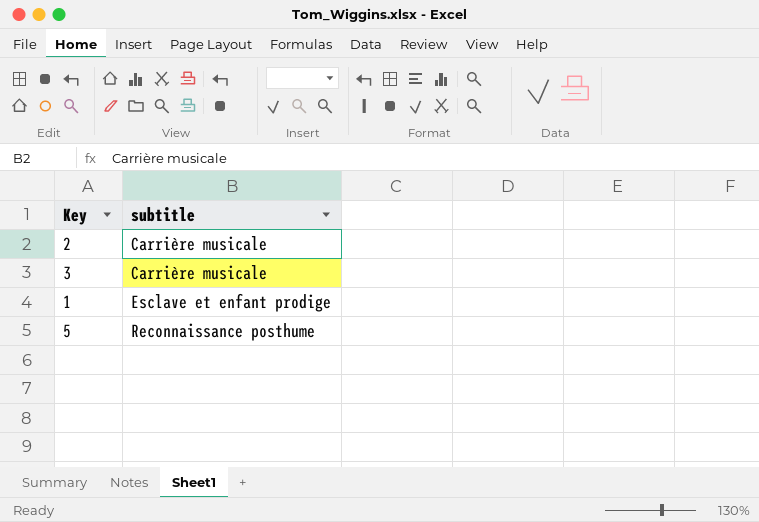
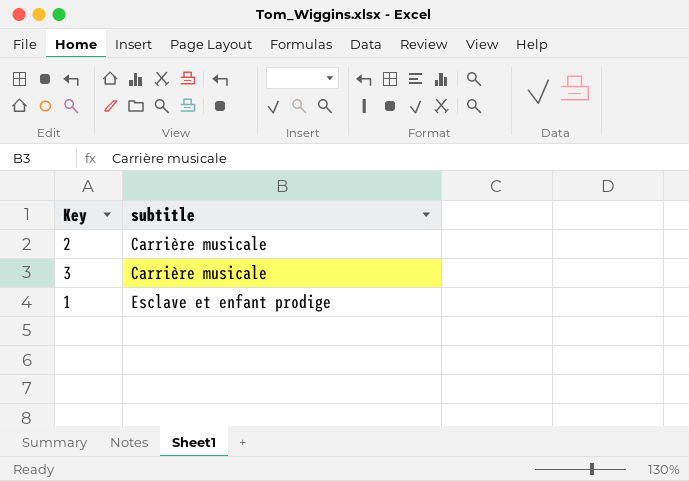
row 5: Reconnaissance posthume -> none

